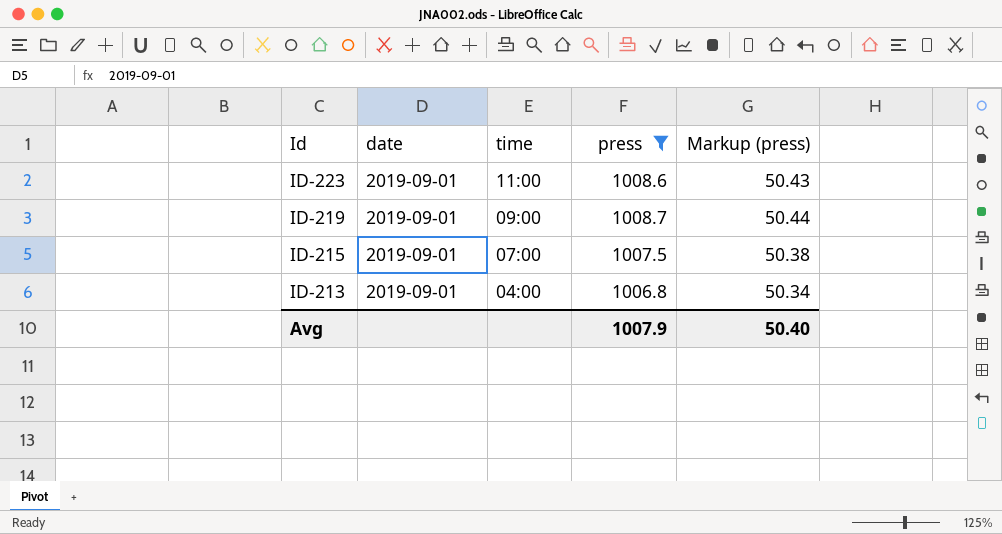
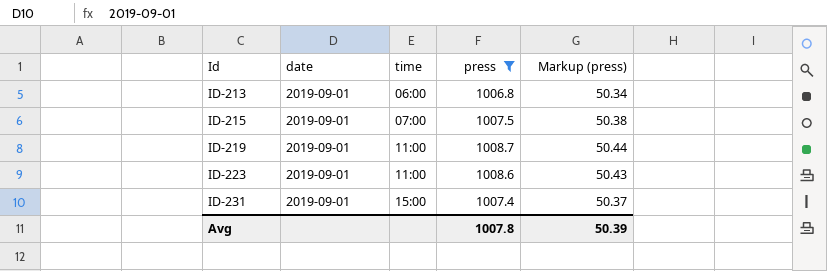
row order: Id descending -> Id ascending
ID-213 | time: 04:00 -> 06:00
ID-219 | time: 09:00 -> 11:00
row ID-231: none -> 2019-09-01 | 15:00 | 1007.4 | 50.37
Avg | press: 1007.9 -> 1007.8
Avg | Markup (press): 50.40 -> 50.39

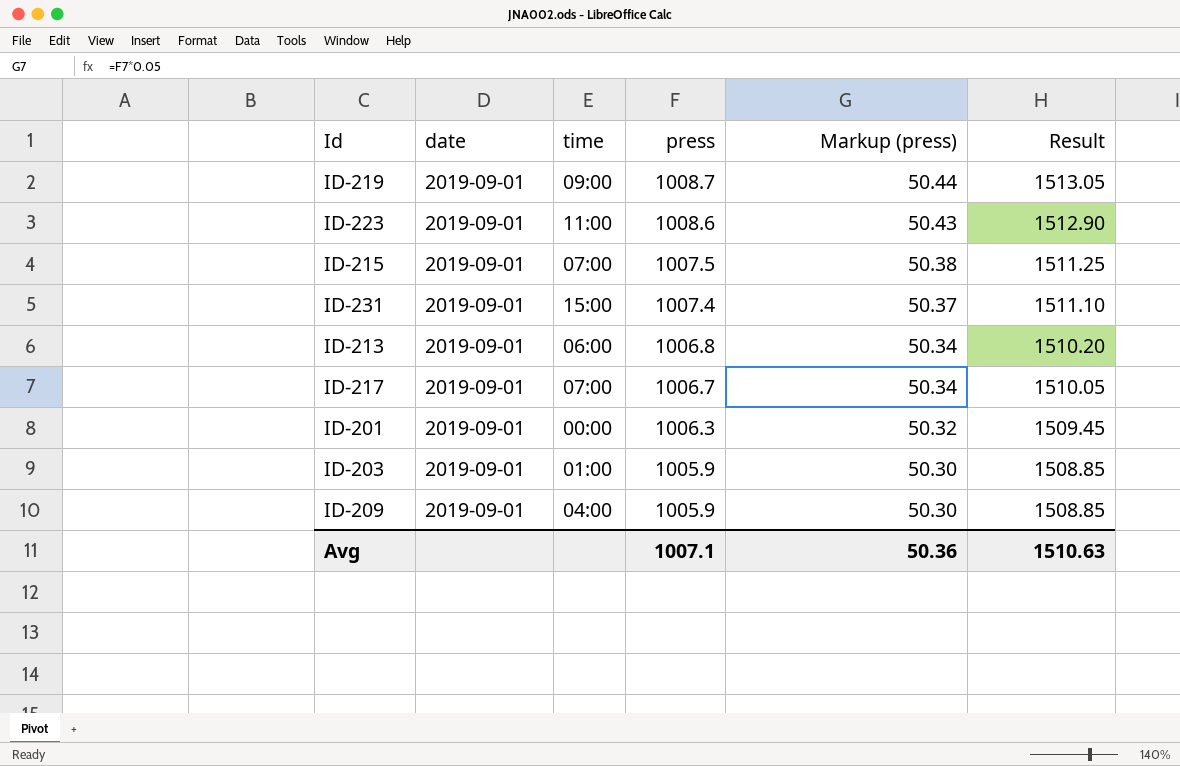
filter: press >= 1006.8 -> none
row order: Id ascending -> press descending
column Result | formula: none -> [press] * 1.5
ID-219 | time: 11:00 -> 09:00
Avg | press: 1007.8 -> 1007.1
Avg | Markup (press): 50.39 -> 50.36

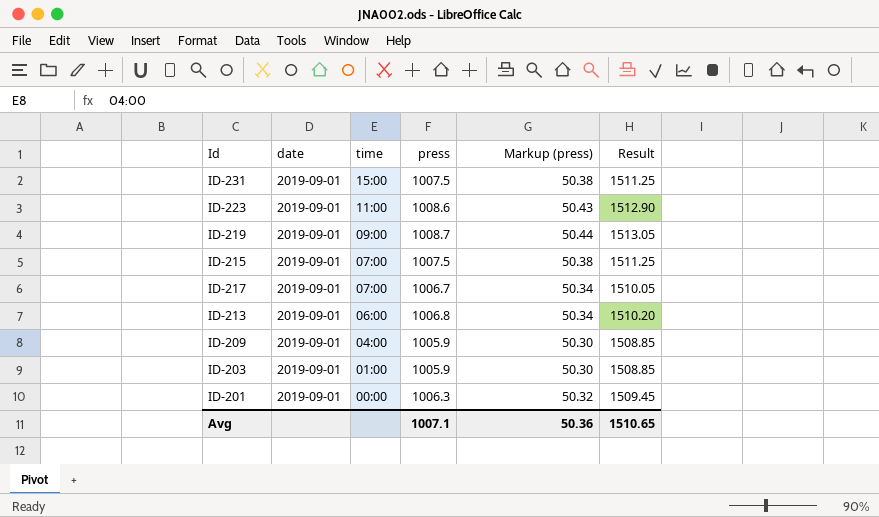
row order: press descending -> time descending
ID-231 | press: 1007.4 -> 1007.5
ID-231 | Markup (press): 50.37 -> 50.38
ID-231 | Result: 1511.10 -> 1511.25
Avg | Result: 1510.63 -> 1510.65

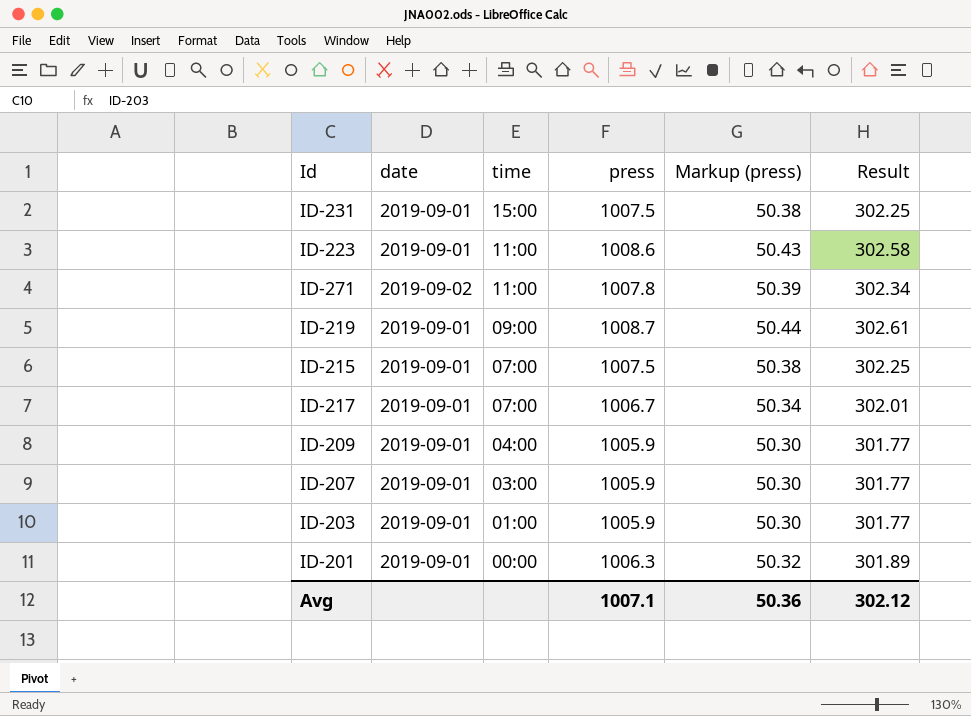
column Result | formula: [press] * 1.5 -> [press] * 0.3
row ID-213: 2019-09-01 | 06:00 | 1006.8 | 50.34 | 1510.20 -> none
row ID-271: none -> 2019-09-02 | 11:00 | 1007.8 | 50.39 | 302.34
row ID-207: none -> 2019-09-01 | 03:00 | 1005.9 | 50.30 | 301.77
Avg | Result: 1510.65 -> 302.12

